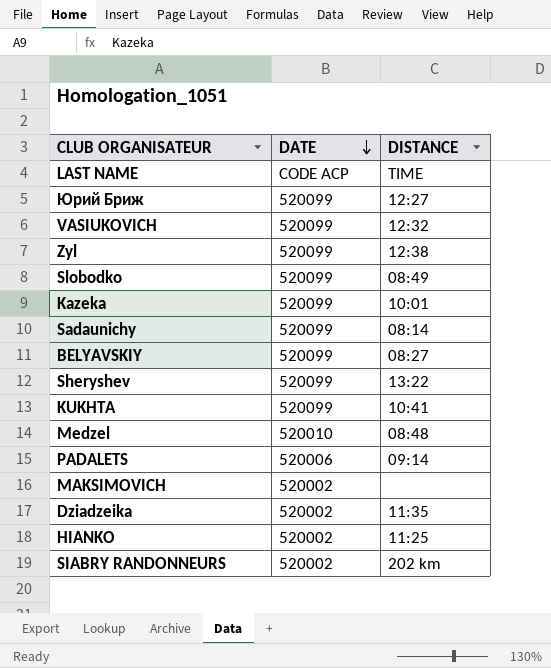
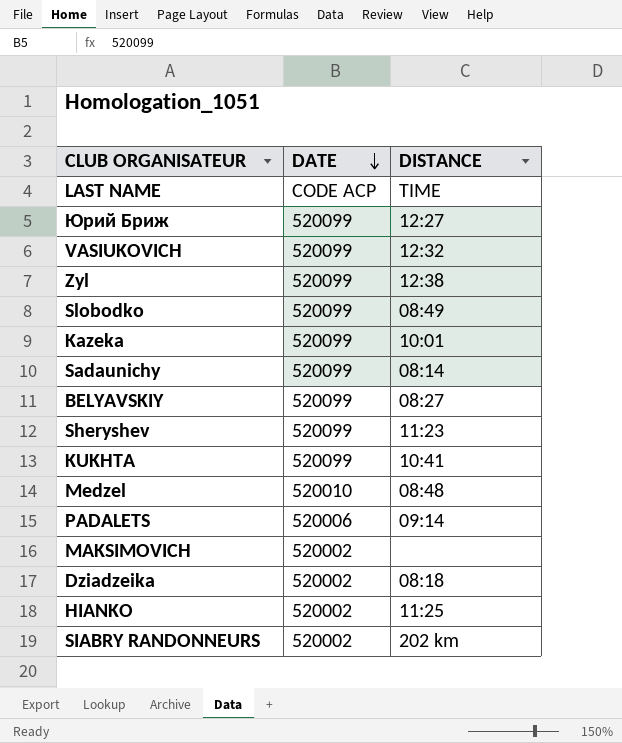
Sheryshev | DISTANCE: 13:22 -> 11:23
Dziadzeika | DISTANCE: 11:35 -> 08:18

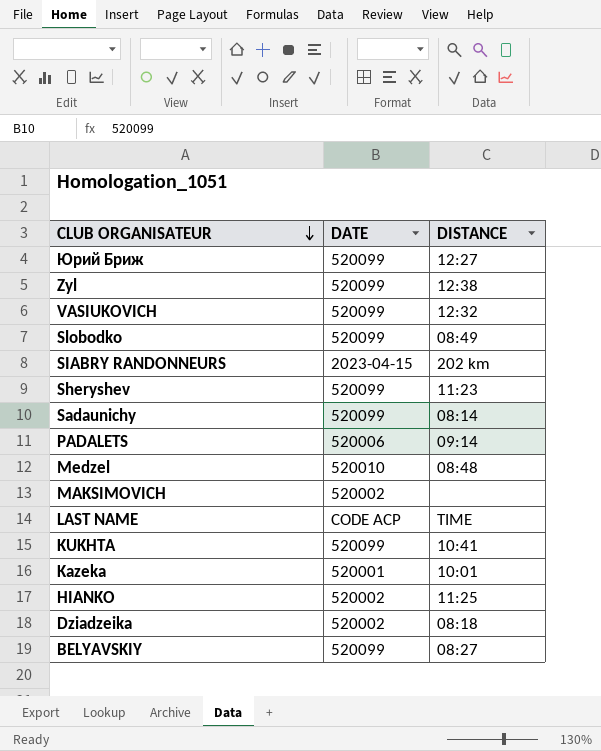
row order: DATE descending -> CLUB ORGANISATEUR descending
SIABRY RANDONNEURS | DATE: 520002 -> 2023-04-15
Kazeka | DATE: 520099 -> 520001

